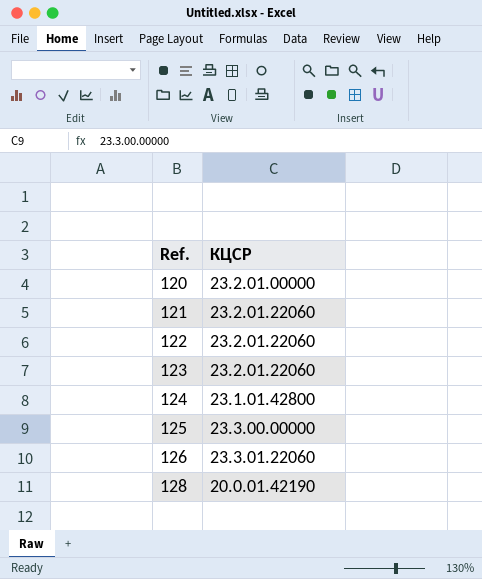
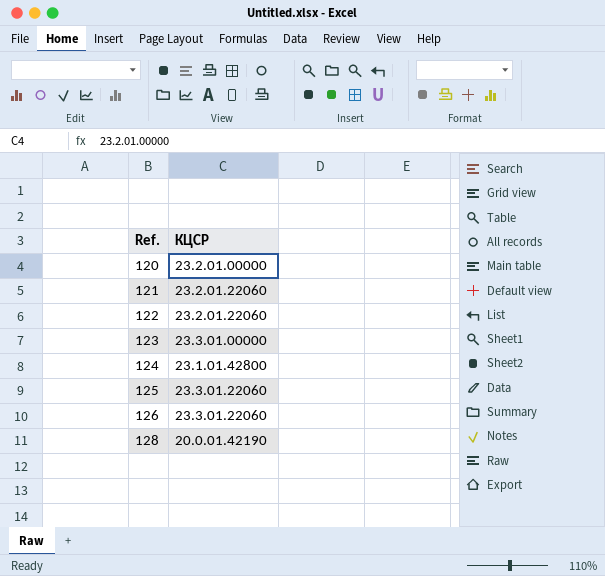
123 | КЦСР: 23.2.01.22060 -> 23.3.01.00000
125 | КЦСР: 23.3.00.00000 -> 23.3.01.22060

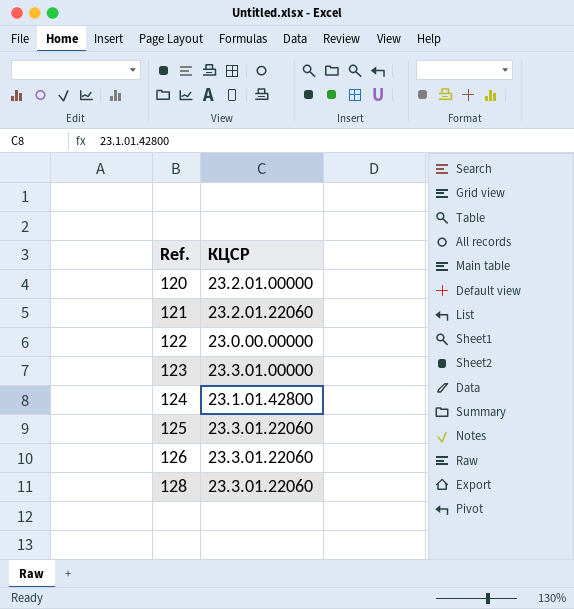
122 | КЦСР: 23.2.01.22060 -> 23.0.00.00000
128 | КЦСР: 20.0.01.42190 -> 23.3.01.22060

